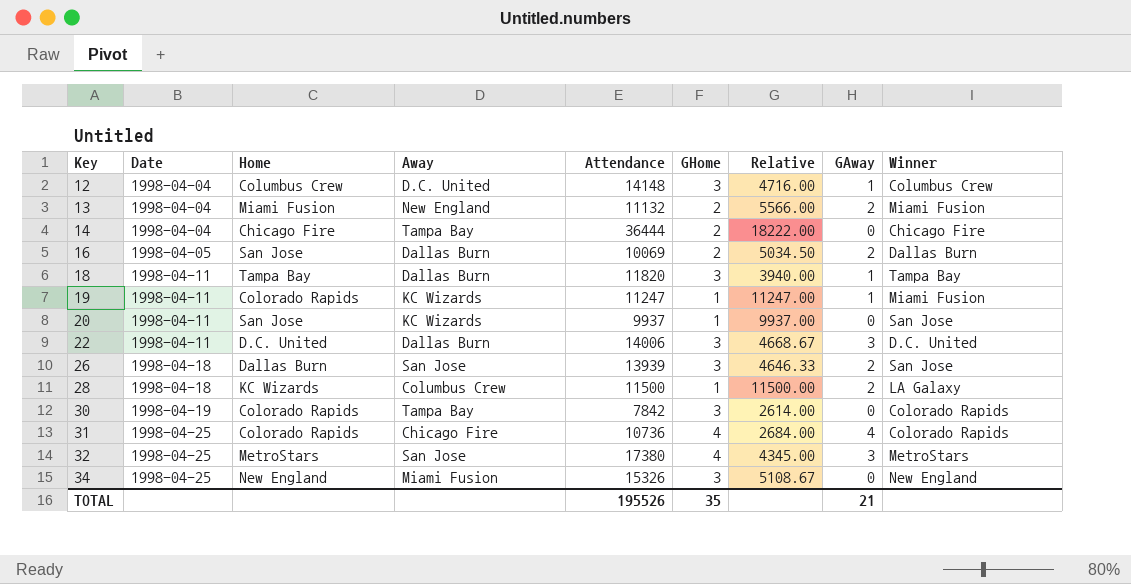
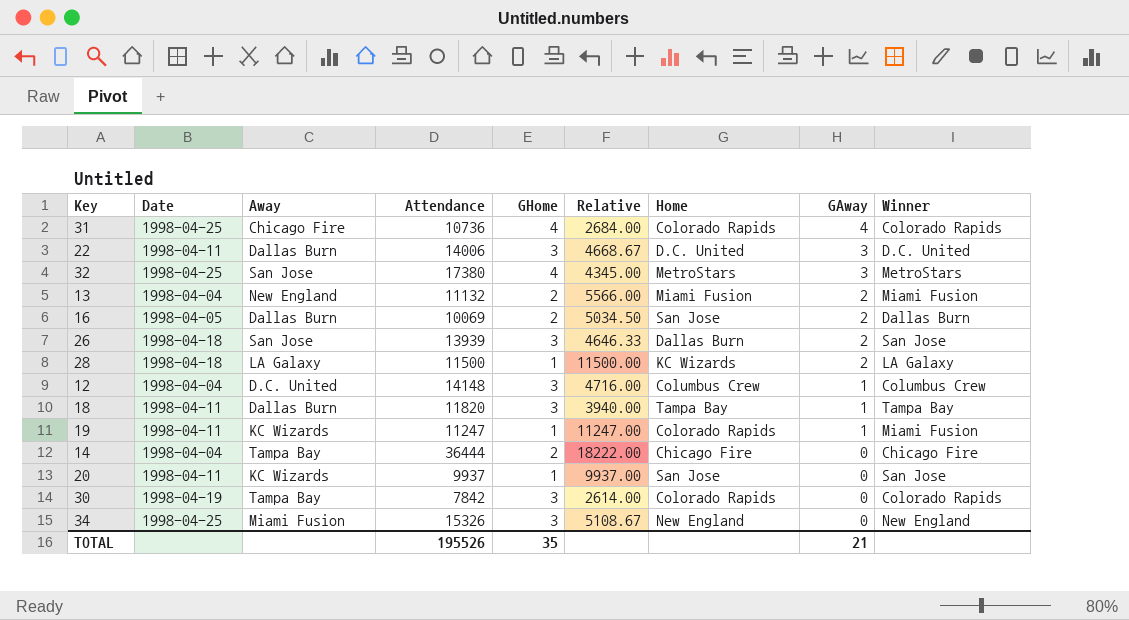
row order: Key ascending -> GAway descending
column Home | position: 3 -> 7
28 | Away: Columbus Crew -> LA Galaxy

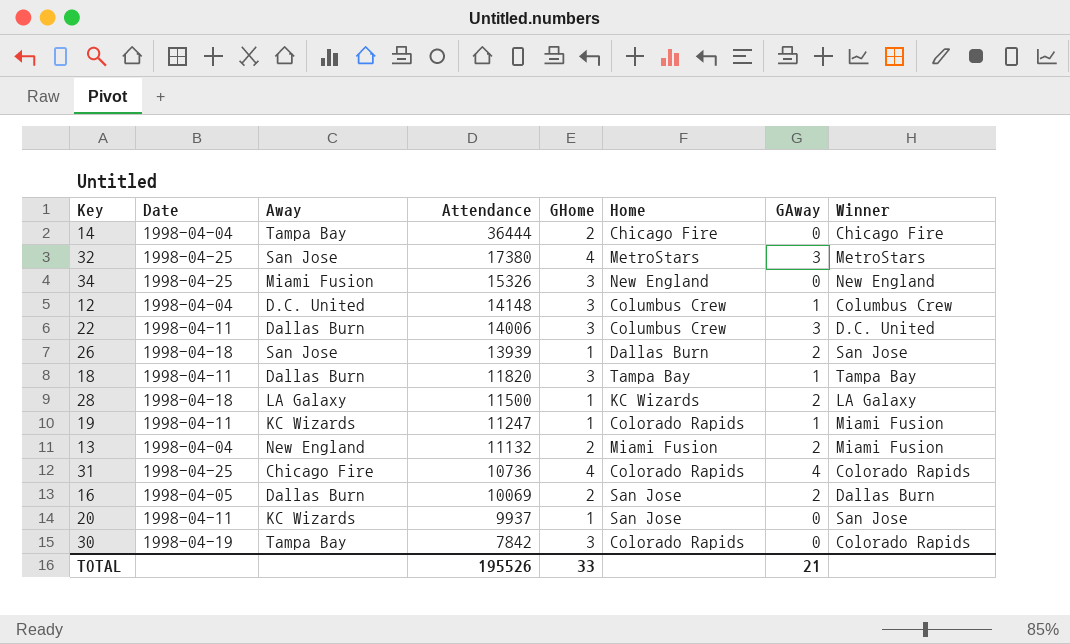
row order: GAway descending -> Attendance descending
column Relative | formula: [Attendance] / [GHome] -> none
22 | Home: D.C. United -> Columbus Crew
26 | GHome: 3 -> 1
TOTAL | GHome: 35 -> 33

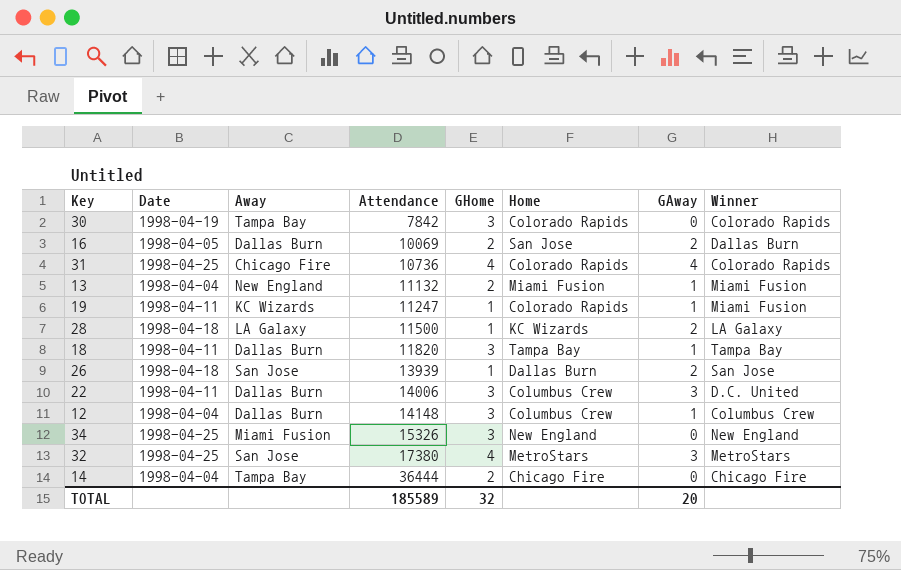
row order: Attendance descending -> Attendance ascending
row 20: 1998-04-11 | KC Wizards | 9937 | 1 | San Jose | 0 | San Jose -> none
13 | GAway: 2 -> 1
12 | Away: D.C. United -> Dallas Burn
TOTAL | Attendance: 195526 -> 185589
TOTAL | GHome: 33 -> 32
TOTAL | GAway: 21 -> 20

